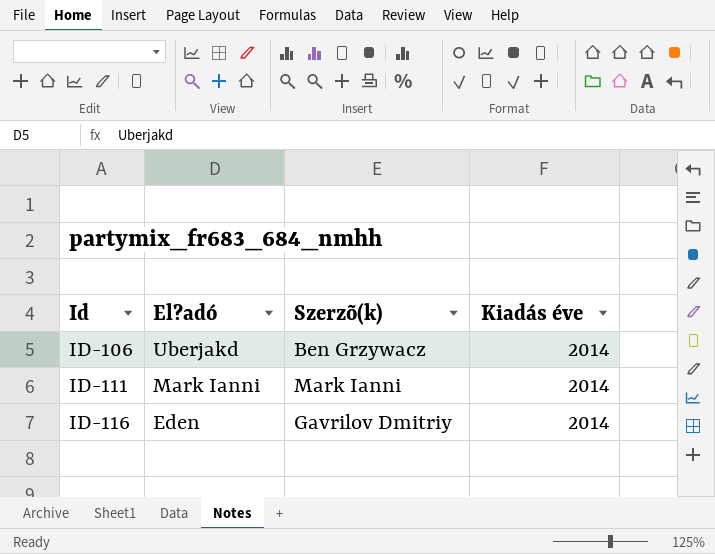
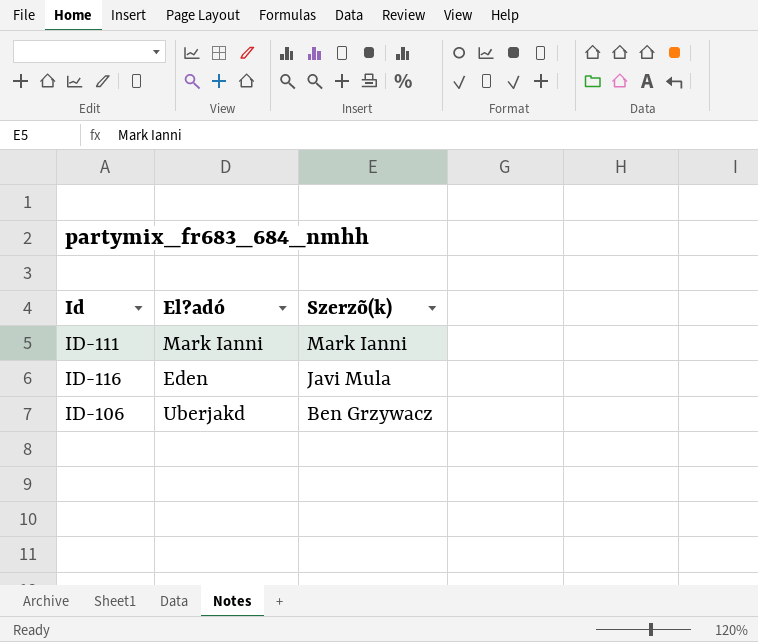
row order: Id ascending -> Szerzõ(k) descending
column Kiadás éve | position: 4 -> none
ID-116 | Szerzõ(k): Gavrilov Dmitriy -> Javi Mula

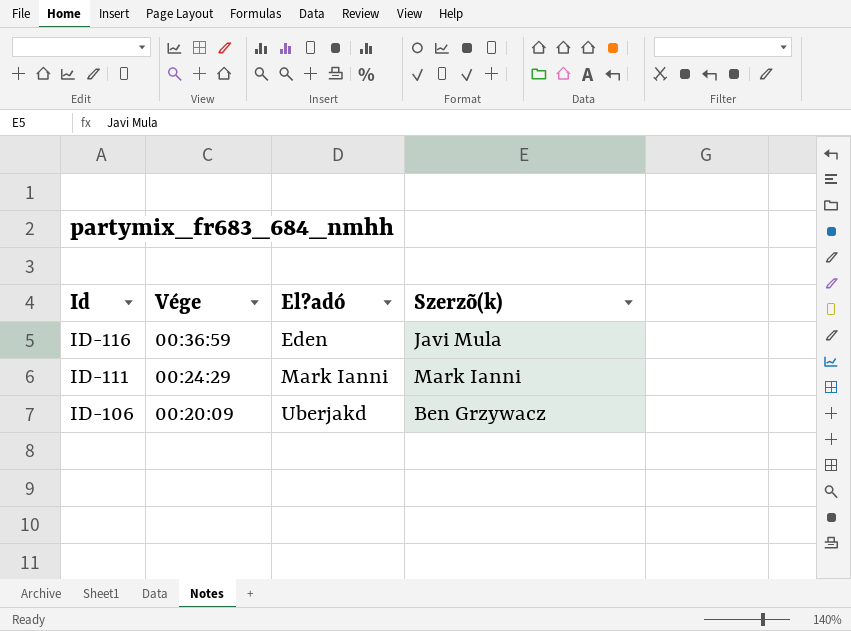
row order: Szerzõ(k) descending -> Id descending
column Vége | position: none -> 2

